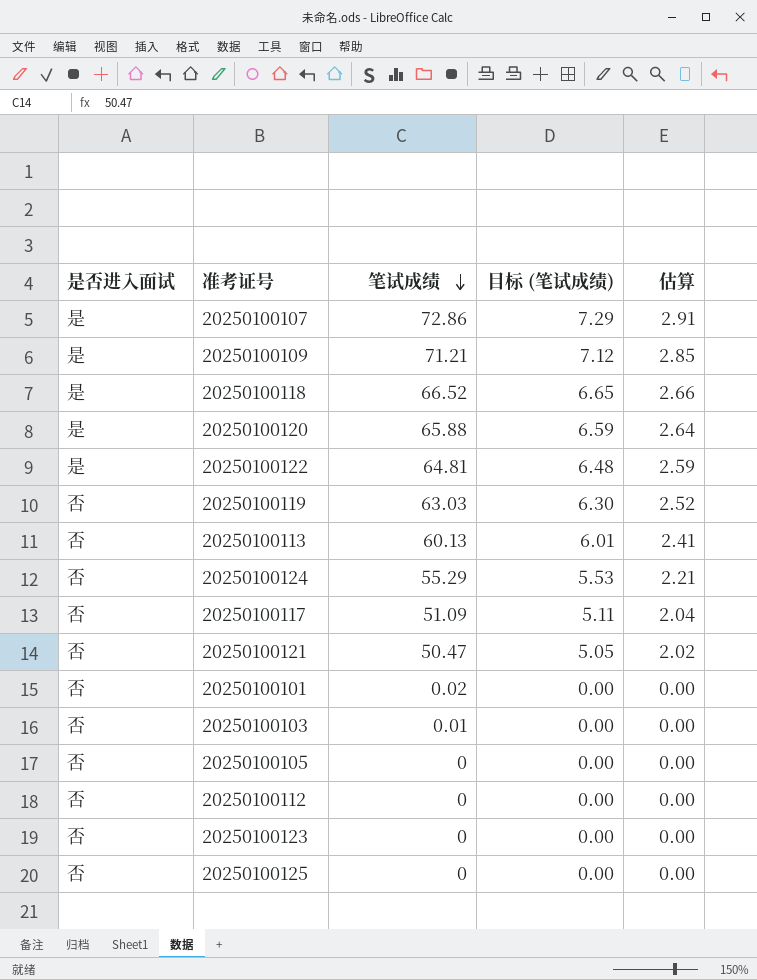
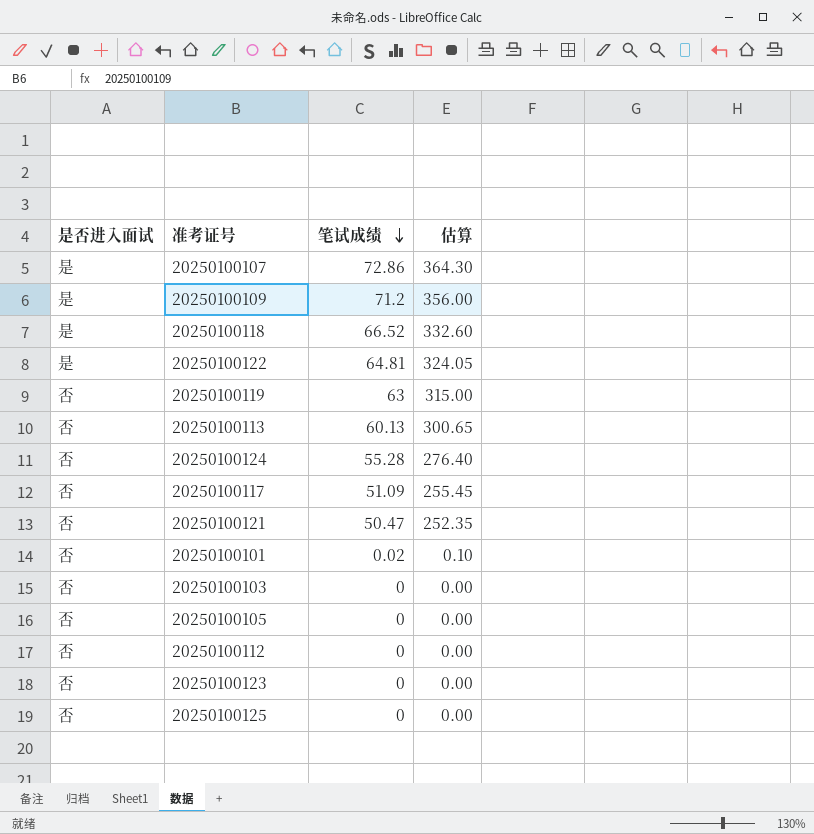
column 目标 (笔试成绩) | formula: [笔试成绩] * 0.1 -> none
column 估算 | formula: [笔试成绩] * 0.04 -> [笔试成绩] * 5
row 20250100120: 是 | 65.88 | 6.59 | 2.64 -> none
20250100109 | 笔试成绩: 71.21 -> 71.2
20250100119 | 笔试成绩: 63.03 -> 63
20250100124 | 笔试成绩: 55.29 -> 55.28
20250100103 | 笔试成绩: 0.01 -> 0

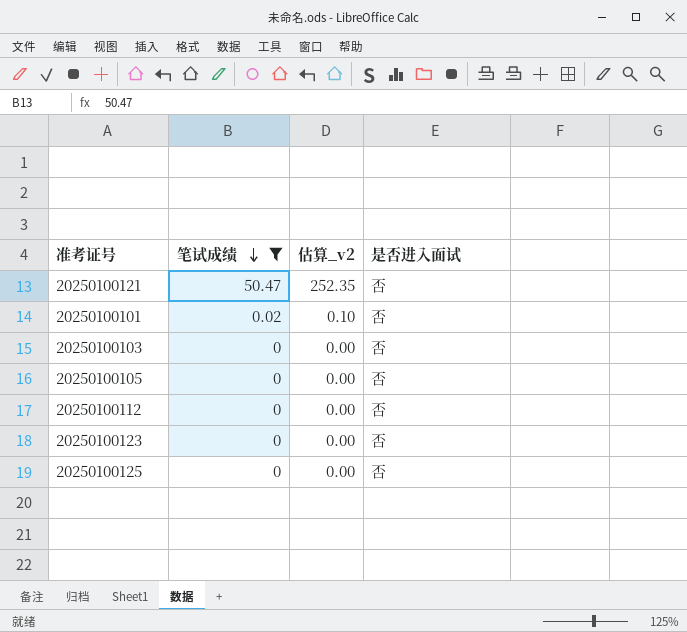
filter: none -> 笔试成绩 <= 50.47
column name: 估算 -> 估算_v2
column 是否进入面试 | position: 1 -> 4

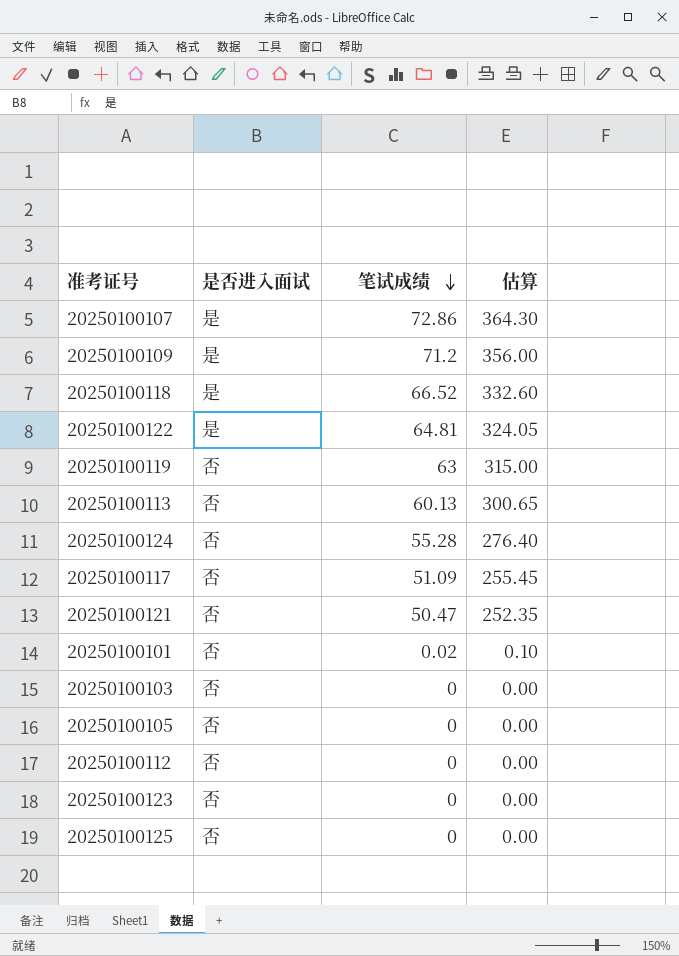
filter: 笔试成绩 <= 50.47 -> none
column 是否进入面试 | position: 4 -> 2
column name: 估算_v2 -> 估算

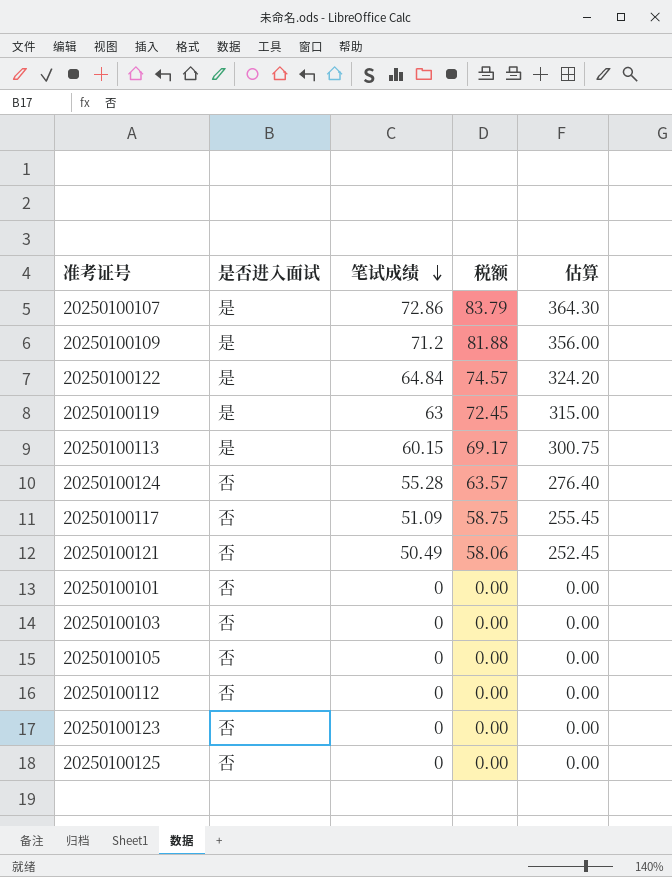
column 税额 | formula: none -> [笔试成绩] * 1.15
row 20250100118: 是 | 66.52 | 332.60 -> none
20250100122 | 笔试成绩: 64.81 -> 64.84
20250100122 | 估算: 324.05 -> 324.20
20250100119 | 是否进入面试: 否 -> 是
20250100113 | 是否进入面试: 否 -> 是
20250100113 | 笔试成绩: 60.13 -> 60.15
20250100113 | 估算: 300.65 -> 300.75
20250100121 | 笔试成绩: 50.47 -> 50.49
20250100121 | 估算: 252.35 -> 252.45
20250100101 | 笔试成绩: 0.02 -> 0
20250100101 | 估算: 0.10 -> 0.00

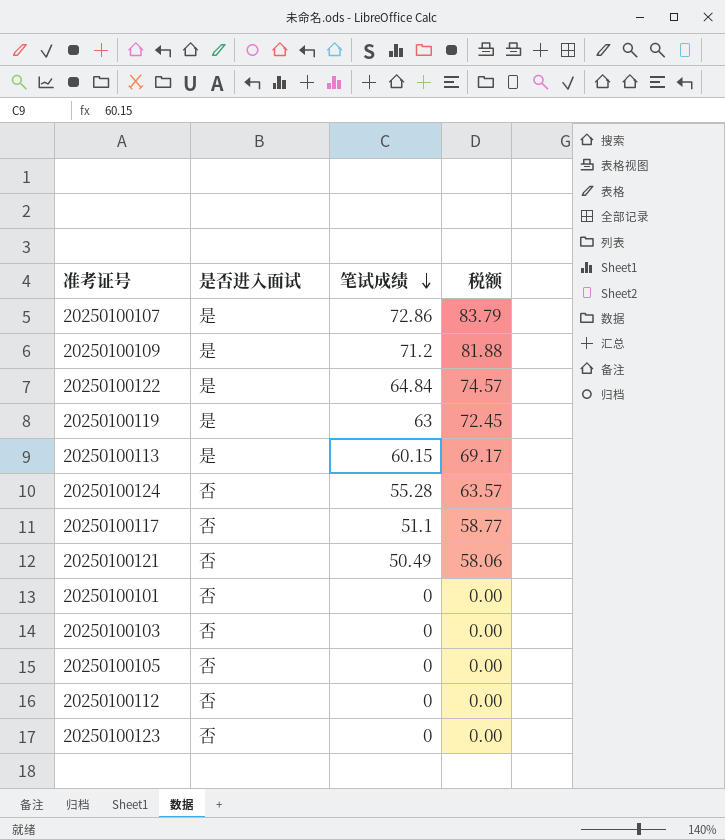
column 估算 | formula: [笔试成绩] * 5 -> none
row 20250100125: 否 | 0 | 0.00 | 0.00 -> none
20250100117 | 笔试成绩: 51.09 -> 51.1
20250100117 | 税额: 58.75 -> 58.77

